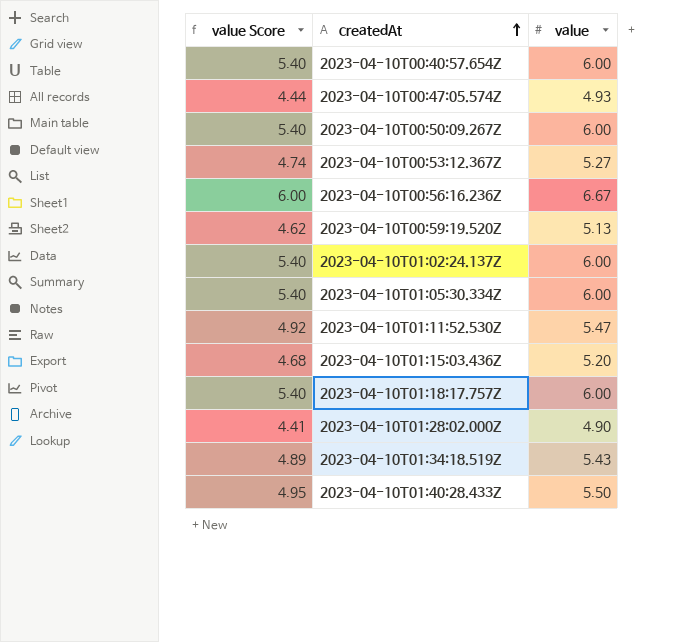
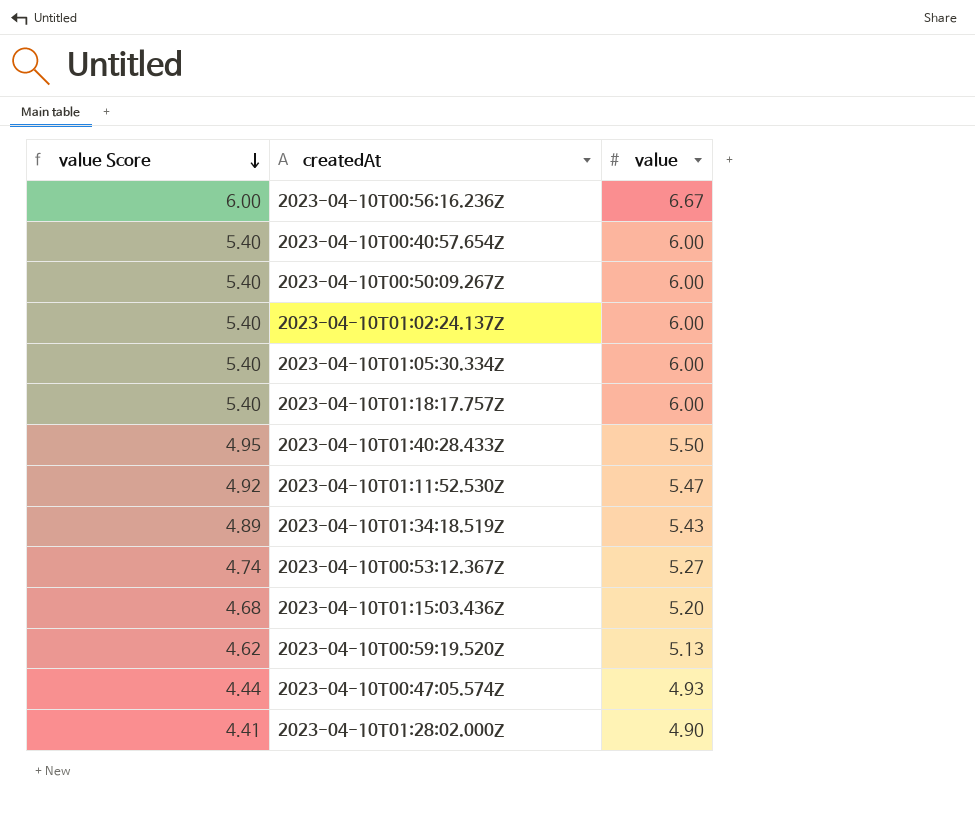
row order: createdAt ascending -> value Score descending

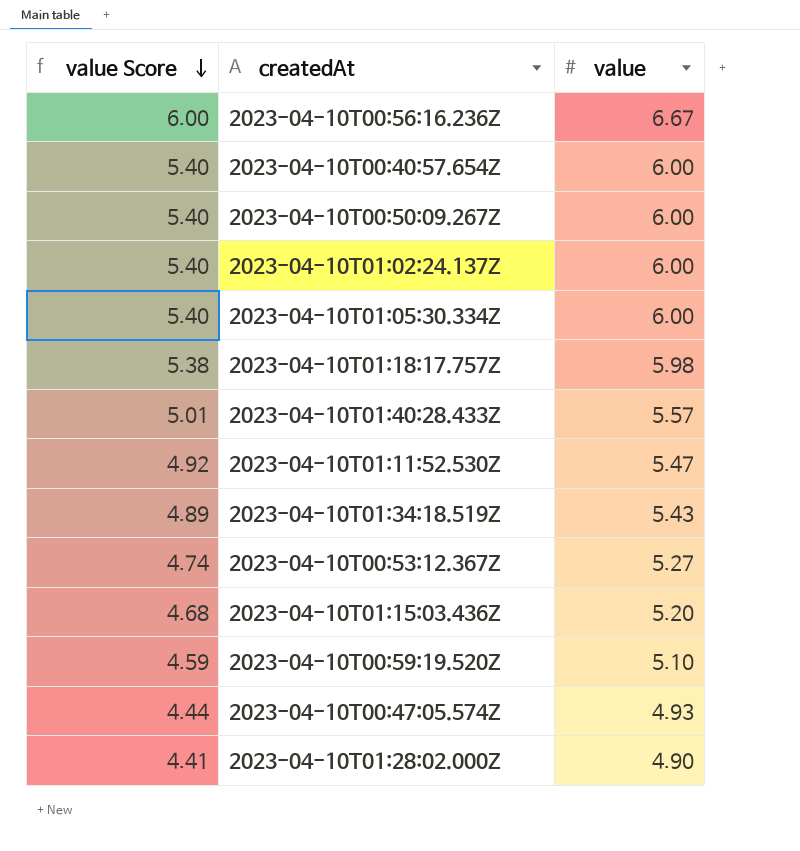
2023-04-10T01:18:17.757Z | value Score: 5.40 -> 5.38
2023-04-10T01:18:17.757Z | value: 6.00 -> 5.98
2023-04-10T01:40:28.433Z | value Score: 4.95 -> 5.01
2023-04-10T01:40:28.433Z | value: 5.50 -> 5.57
2023-04-10T00:59:19.520Z | value Score: 4.62 -> 4.59
2023-04-10T00:59:19.520Z | value: 5.13 -> 5.10

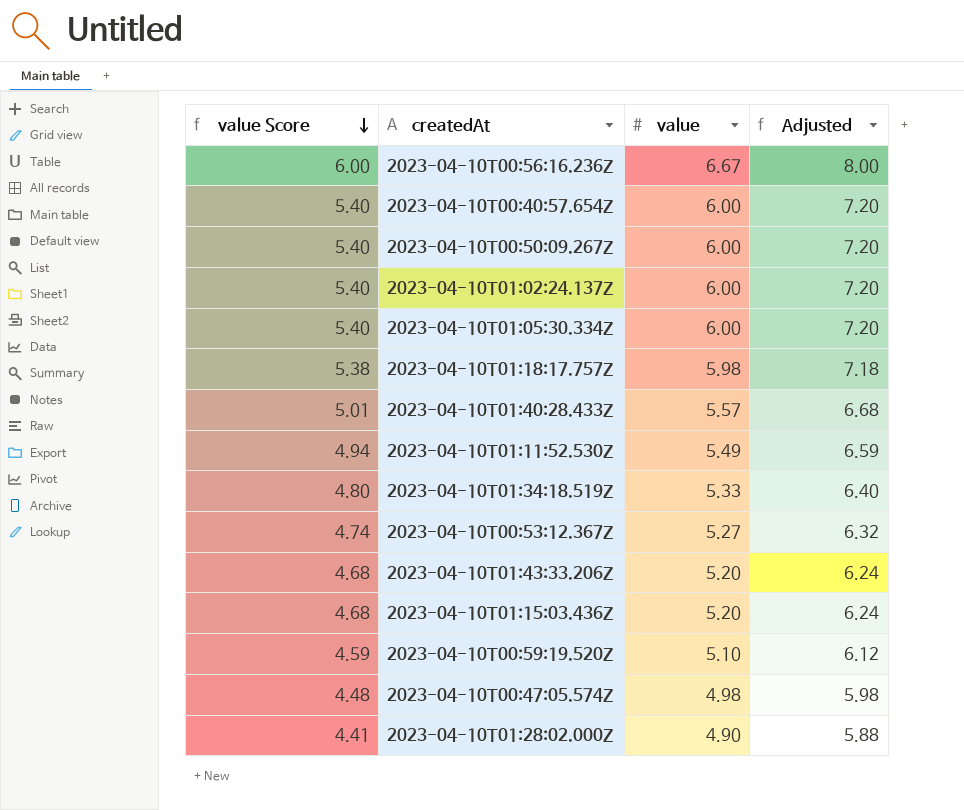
column Adjusted | formula: none -> [value] * 1.2
2023-04-10T01:11:52.530Z | value Score: 4.92 -> 4.94
2023-04-10T01:11:52.530Z | value: 5.47 -> 5.49
2023-04-10T01:34:18.519Z | value Score: 4.89 -> 4.80
2023-04-10T01:34:18.519Z | value: 5.43 -> 5.33
row 2023-04-10T01:43:33.206Z: none -> 4.68 | 5.20 | 6.24
2023-04-10T00:47:05.574Z | value Score: 4.44 -> 4.48
2023-04-10T00:47:05.574Z | value: 4.93 -> 4.98

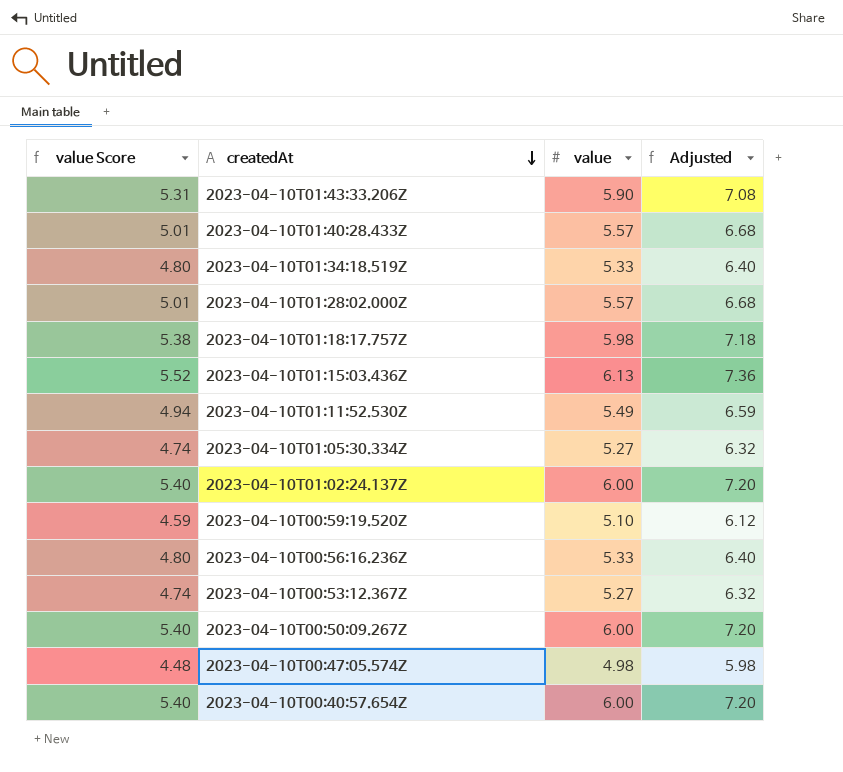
row order: value Score descending -> createdAt descending
2023-04-10T01:43:33.206Z | value Score: 4.68 -> 5.31
2023-04-10T01:43:33.206Z | value: 5.20 -> 5.90
2023-04-10T01:43:33.206Z | Adjusted: 6.24 -> 7.08
2023-04-10T01:28:02.000Z | value Score: 4.41 -> 5.01
2023-04-10T01:28:02.000Z | value: 4.90 -> 5.57
2023-04-10T01:28:02.000Z | Adjusted: 5.88 -> 6.68
2023-04-10T01:15:03.436Z | value Score: 4.68 -> 5.52
2023-04-10T01:15:03.436Z | value: 5.20 -> 6.13
2023-04-10T01:15:03.436Z | Adjusted: 6.24 -> 7.36
2023-04-10T01:05:30.334Z | value Score: 5.40 -> 4.74
2023-04-10T01:05:30.334Z | value: 6.00 -> 5.27
2023-04-10T01:05:30.334Z | Adjusted: 7.20 -> 6.32
2023-04-10T00:56:16.236Z | value Score: 6.00 -> 4.80
2023-04-10T00:56:16.236Z | value: 6.67 -> 5.33
2023-04-10T00:56:16.236Z | Adjusted: 8.00 -> 6.40

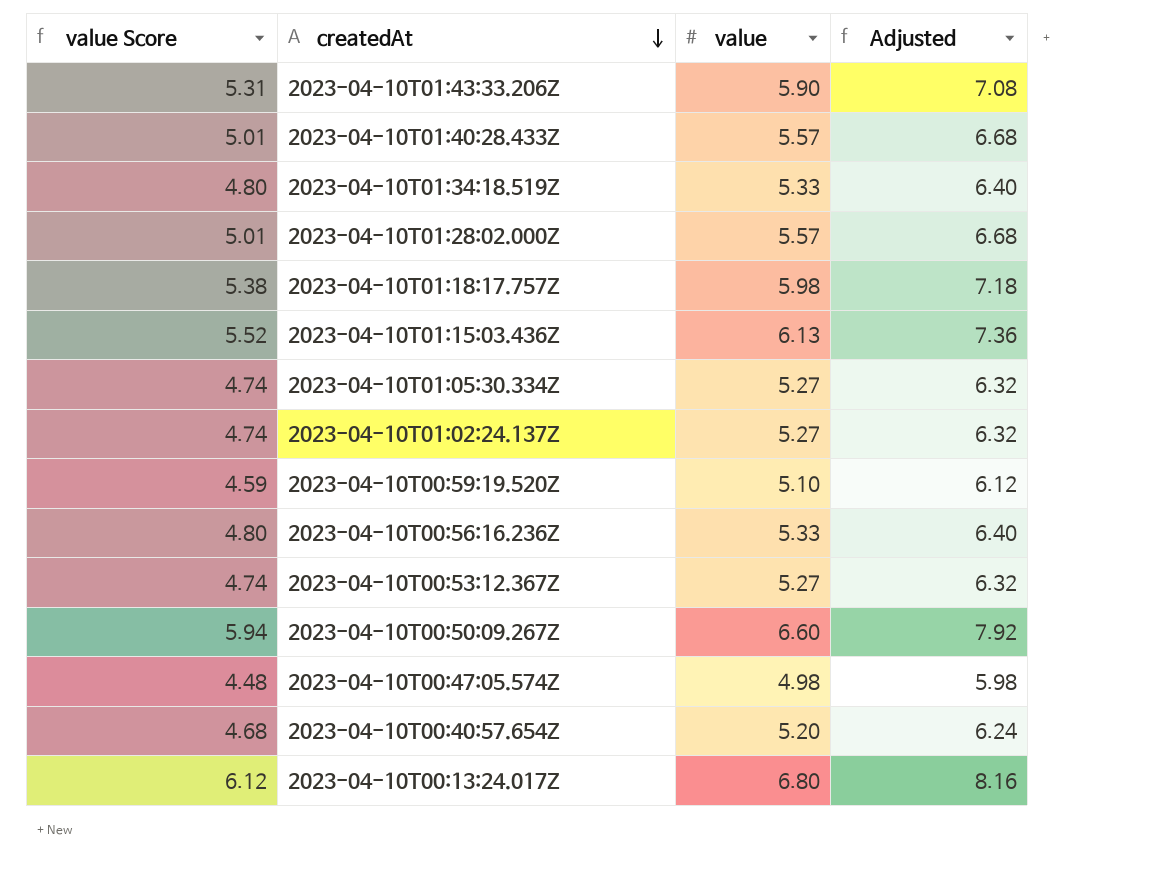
row 2023-04-10T01:11:52.530Z: 4.94 | 5.49 | 6.59 -> none
2023-04-10T01:02:24.137Z | value Score: 5.40 -> 4.74
2023-04-10T01:02:24.137Z | value: 6.00 -> 5.27
2023-04-10T01:02:24.137Z | Adjusted: 7.20 -> 6.32
2023-04-10T00:50:09.267Z | value Score: 5.40 -> 5.94
2023-04-10T00:50:09.267Z | value: 6.00 -> 6.60
2023-04-10T00:50:09.267Z | Adjusted: 7.20 -> 7.92
2023-04-10T00:40:57.654Z | value Score: 5.40 -> 4.68
2023-04-10T00:40:57.654Z | value: 6.00 -> 5.20
2023-04-10T00:40:57.654Z | Adjusted: 7.20 -> 6.24
row 2023-04-10T00:13:24.017Z: none -> 6.12 | 6.80 | 8.16

